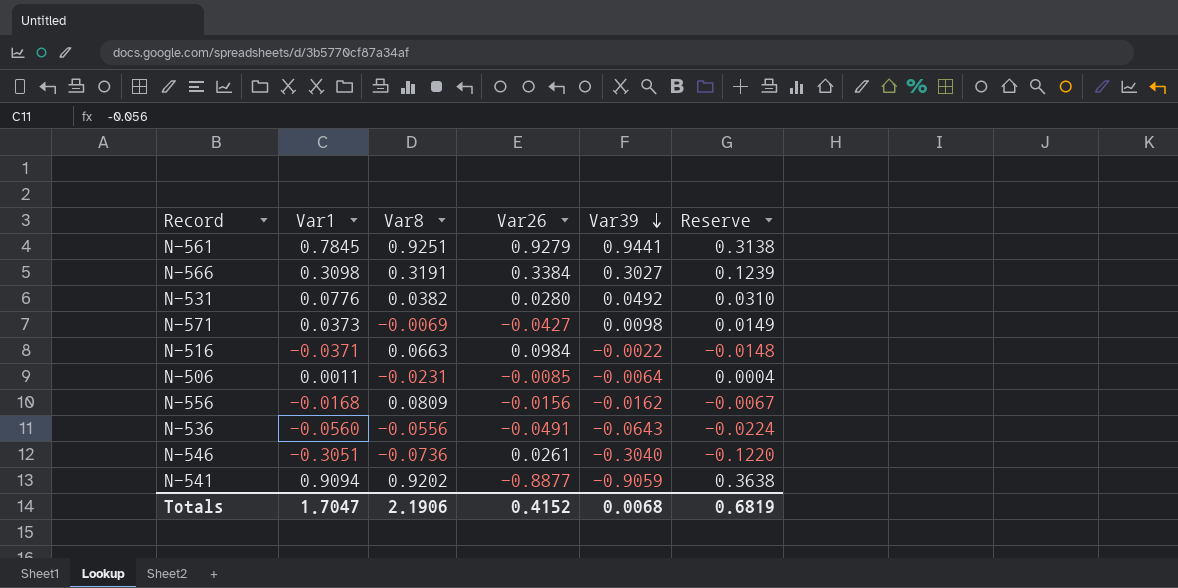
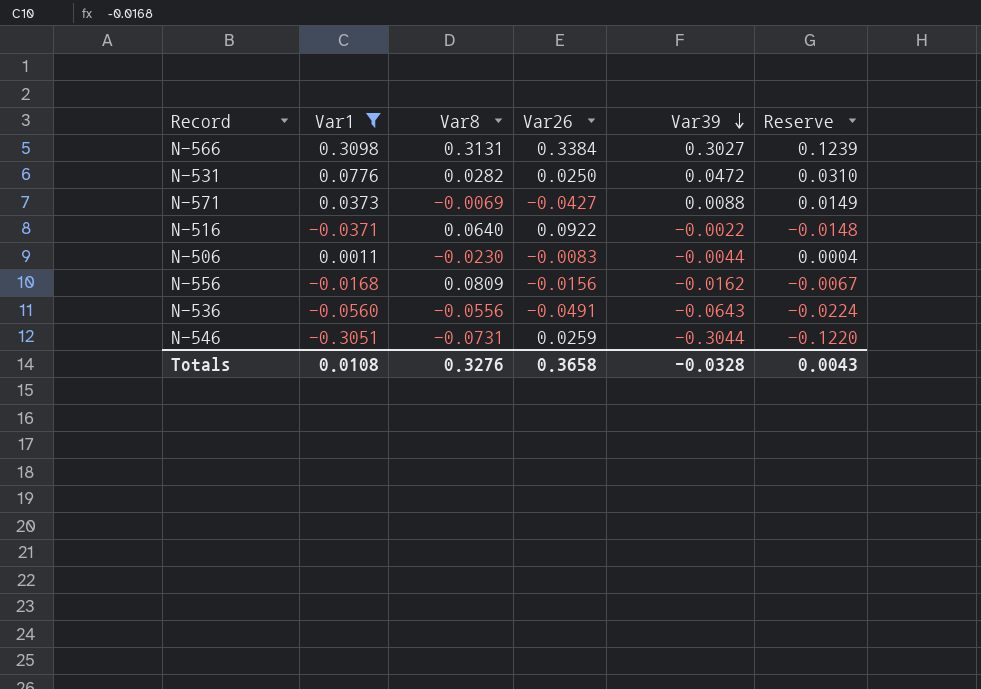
filter: none -> Var1 <= 0.3098
N-566 | Var8: 0.3191 -> 0.3131
N-531 | Var8: 0.0382 -> 0.0282
N-531 | Var26: 0.0280 -> 0.0250
N-531 | Var39: 0.0492 -> 0.0472
N-571 | Var39: 0.0098 -> 0.0088
N-516 | Var8: 0.0663 -> 0.0640
N-516 | Var26: 0.0984 -> 0.0922
N-506 | Var8: -0.0231 -> -0.0230
N-506 | Var26: -0.0085 -> -0.0083
N-506 | Var39: -0.0064 -> -0.0044
N-546 | Var8: -0.0736 -> -0.0731
N-546 | Var26: 0.0261 -> 0.0259
N-546 | Var39: -0.3040 -> -0.3044
Totals | Var1: 1.7047 -> 0.0108
Totals | Var8: 2.1906 -> 0.3276
Totals | Var26: 0.4152 -> 0.3658
Totals | Var39: 0.0068 -> -0.0328
Totals | Reserve: 0.6819 -> 0.0043

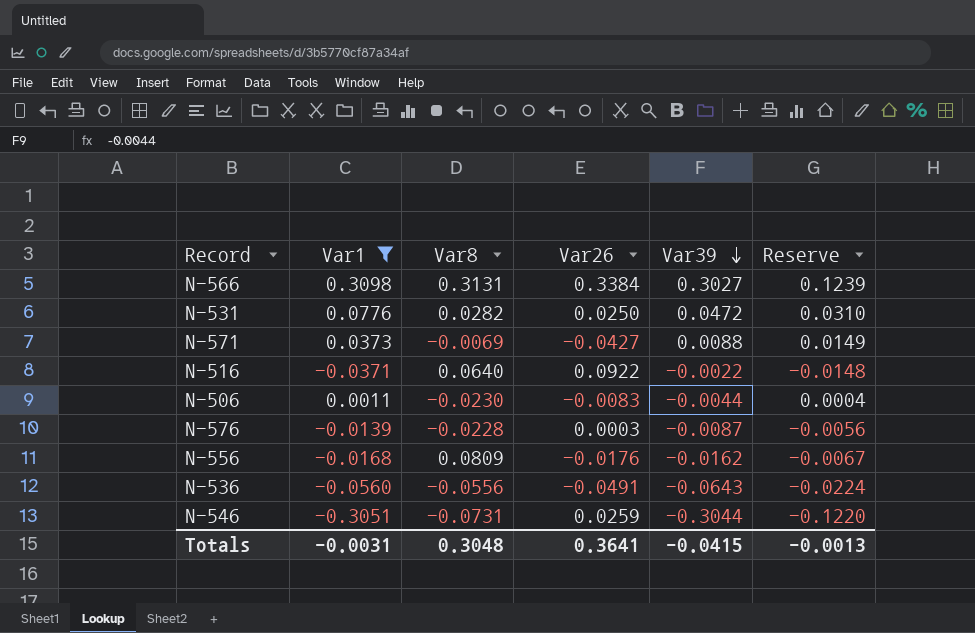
row N-576: none -> -0.0139 | -0.0228 | 0.0003 | -0.0087 | -0.0056
N-556 | Var26: -0.0156 -> -0.0176
Totals | Var1: 0.0108 -> -0.0031
Totals | Var8: 0.3276 -> 0.3048
Totals | Var26: 0.3658 -> 0.3641
Totals | Var39: -0.0328 -> -0.0415
Totals | Reserve: 0.0043 -> -0.0013

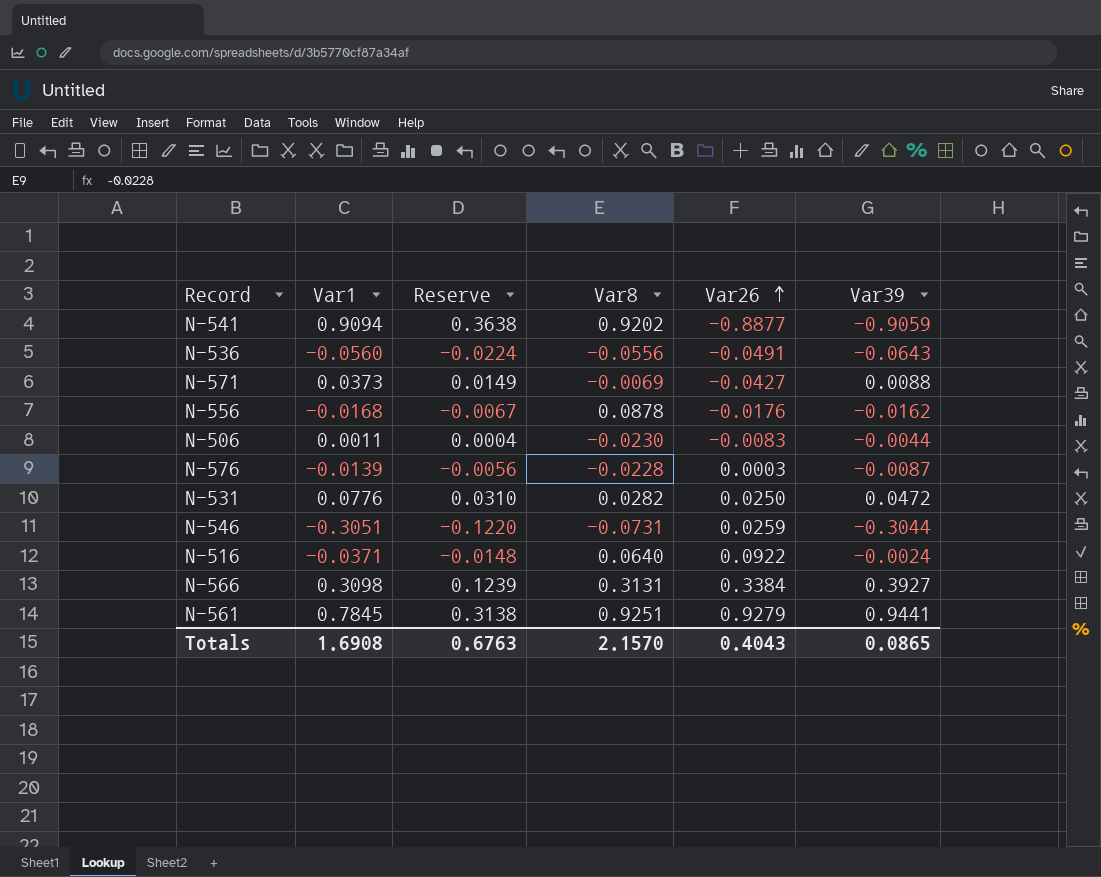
filter: Var1 <= 0.3098 -> none
row order: Var39 descending -> Var26 ascending
column Reserve | position: 6 -> 3
N-556 | Var8: 0.0809 -> 0.0878
N-516 | Var39: -0.0022 -> -0.0024
N-566 | Var39: 0.3027 -> 0.3927
Totals | Var1: -0.0031 -> 1.6908
Totals | Reserve: -0.0013 -> 0.6763
Totals | Var8: 0.3048 -> 2.1570
Totals | Var26: 0.3641 -> 0.4043
Totals | Var39: -0.0415 -> 0.0865

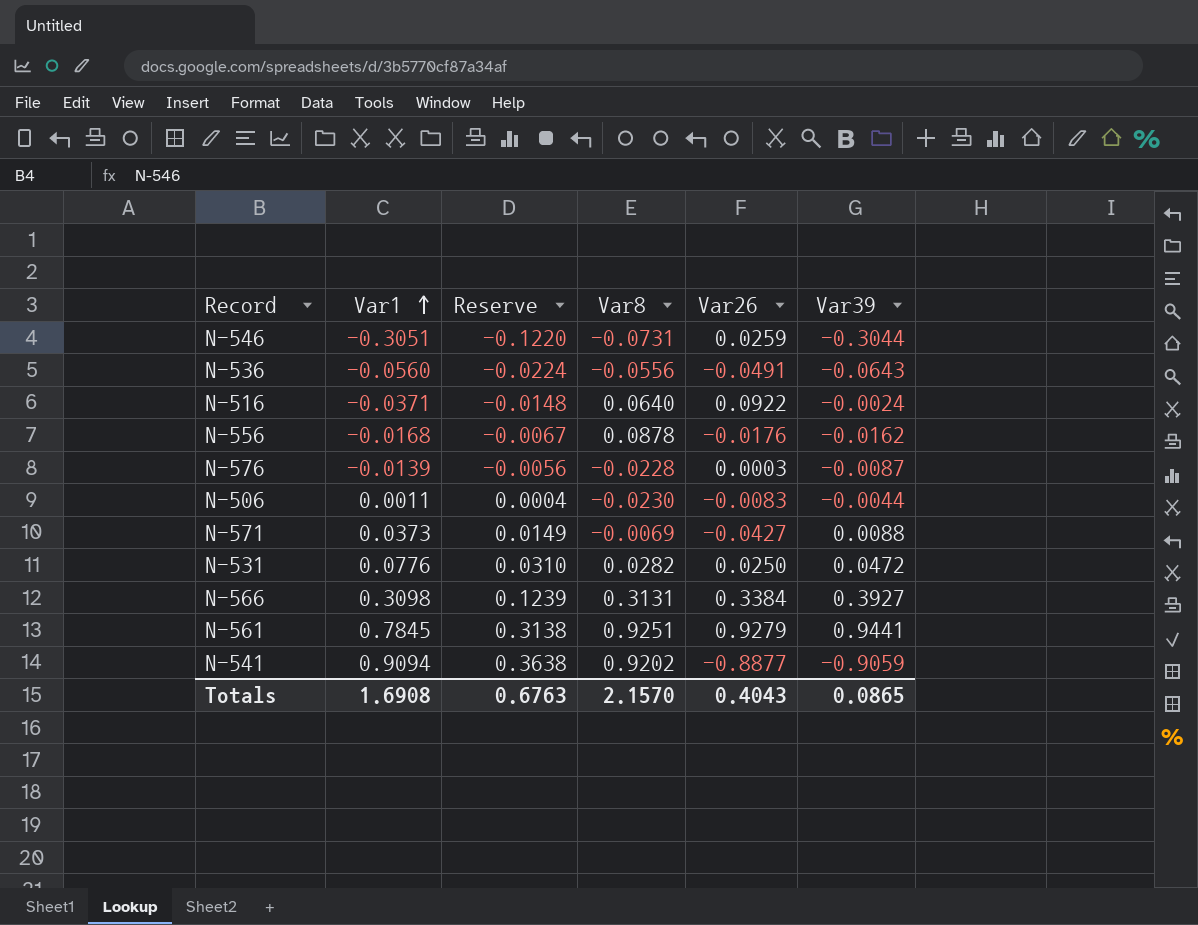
row order: Var26 ascending -> Var1 ascending

